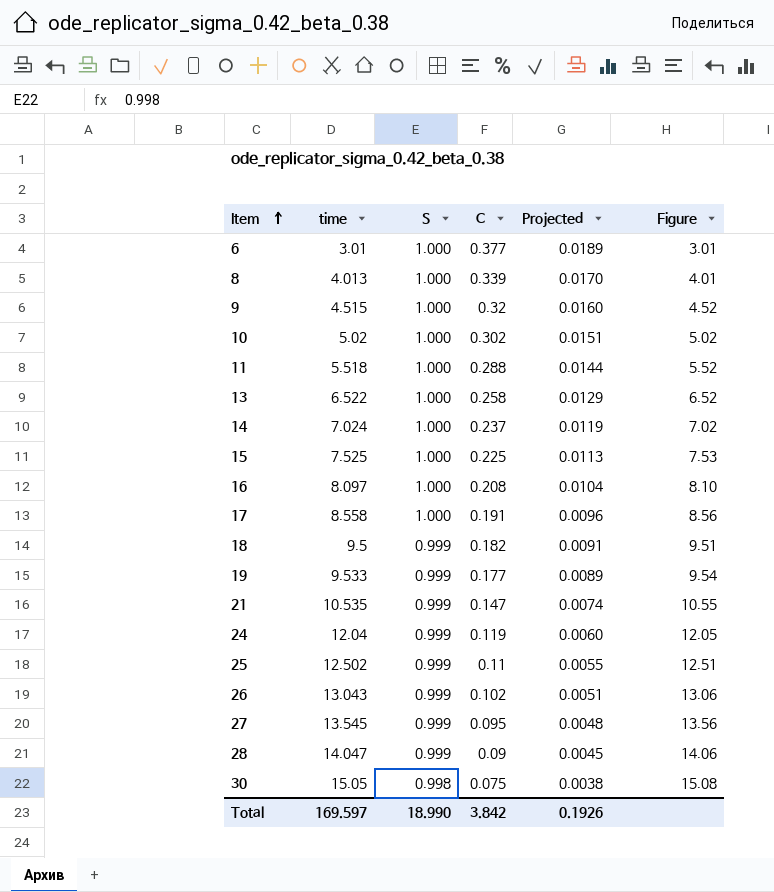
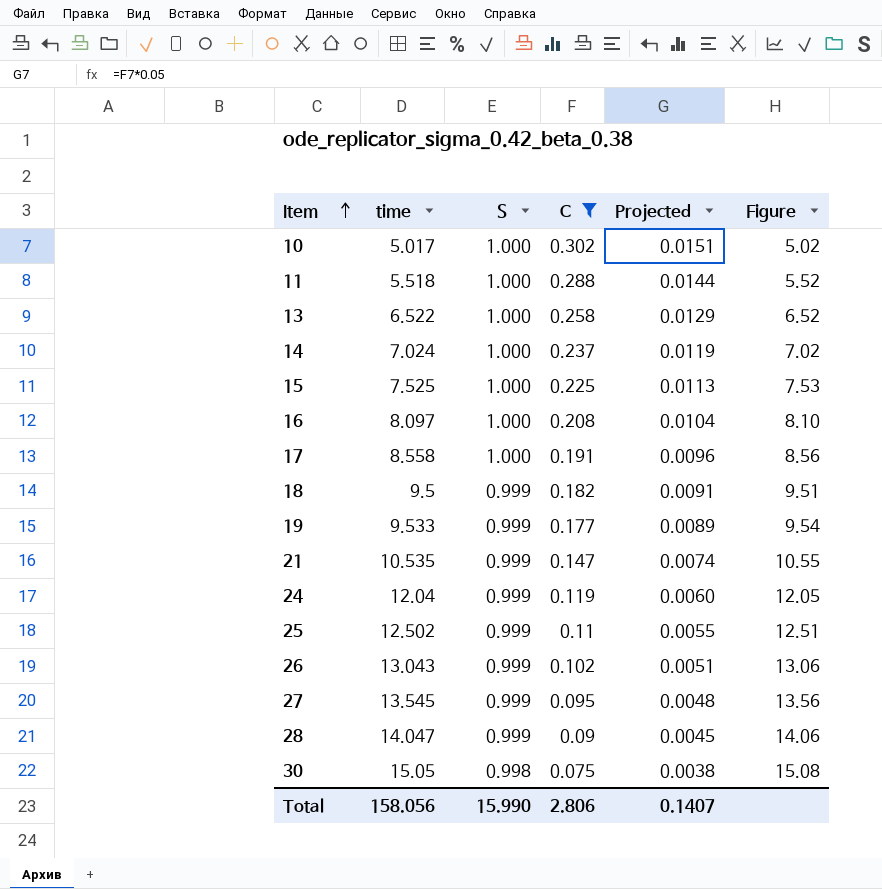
filter: none -> C <= 0.302
10 | time: 5.02 -> 5.017
Total | time: 169.597 -> 158.056
Total | S: 18.990 -> 15.990
Total | C: 3.842 -> 2.806
Total | Projected: 0.1926 -> 0.1407

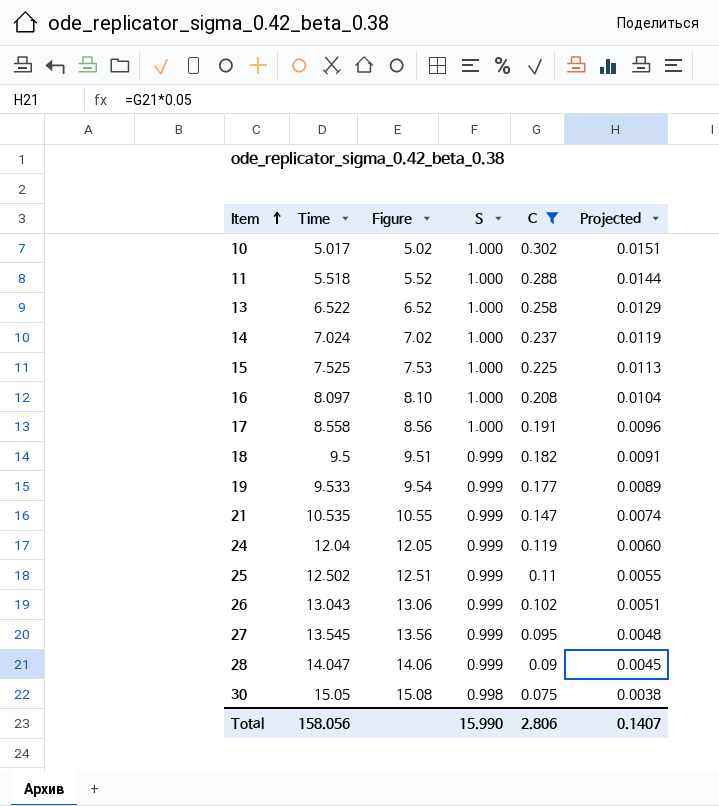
column name: time -> Time
column Figure | position: 6 -> 3

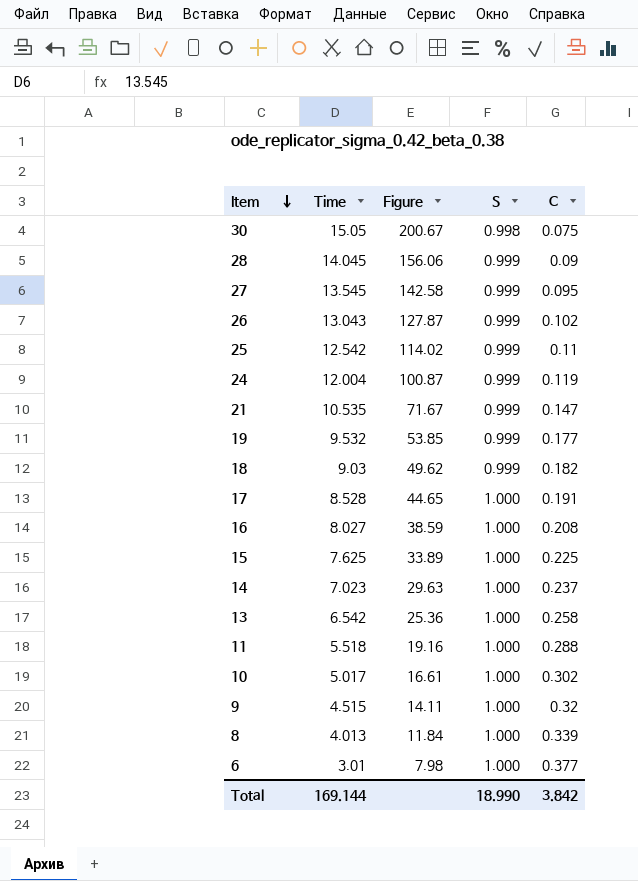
filter: C <= 0.302 -> none
row order: Item ascending -> Item descending
column Projected | formula: [C] * 0.05 -> none
column Figure | formula: [Time] / [S] -> [Time] / [C]
28 | Time: 14.047 -> 14.045
25 | Time: 12.502 -> 12.542
24 | Time: 12.04 -> 12.004
19 | Time: 9.533 -> 9.532
18 | Time: 9.5 -> 9.03
17 | Time: 8.558 -> 8.528
16 | Time: 8.097 -> 8.027
15 | Time: 7.525 -> 7.625
14 | Time: 7.024 -> 7.023
13 | Time: 6.522 -> 6.542
Total | Time: 158.056 -> 169.144
Total | S: 15.990 -> 18.990
Total | C: 2.806 -> 3.842

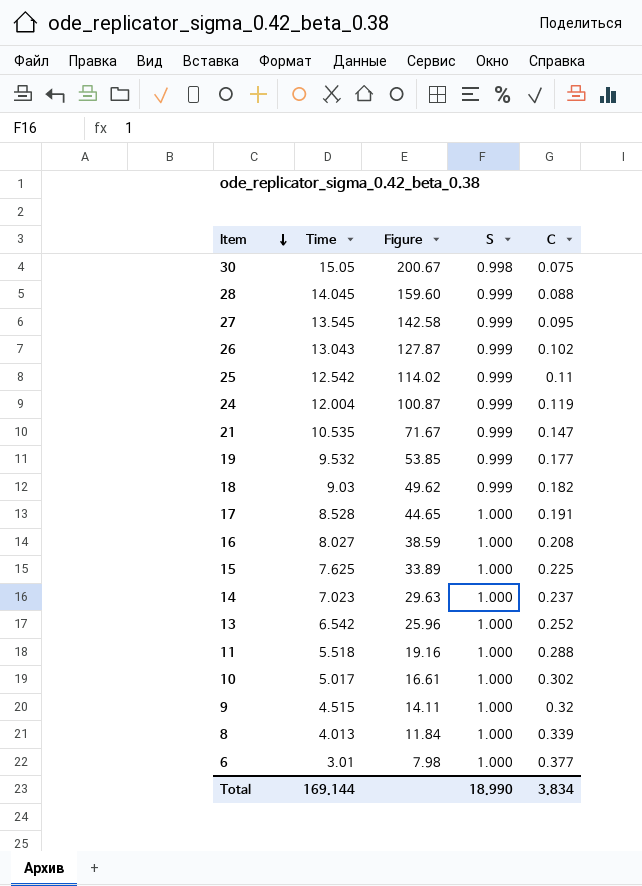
28 | Figure: 156.06 -> 159.60
28 | C: 0.09 -> 0.088
13 | Figure: 25.36 -> 25.96
13 | C: 0.258 -> 0.252
Total | C: 3.842 -> 3.834

